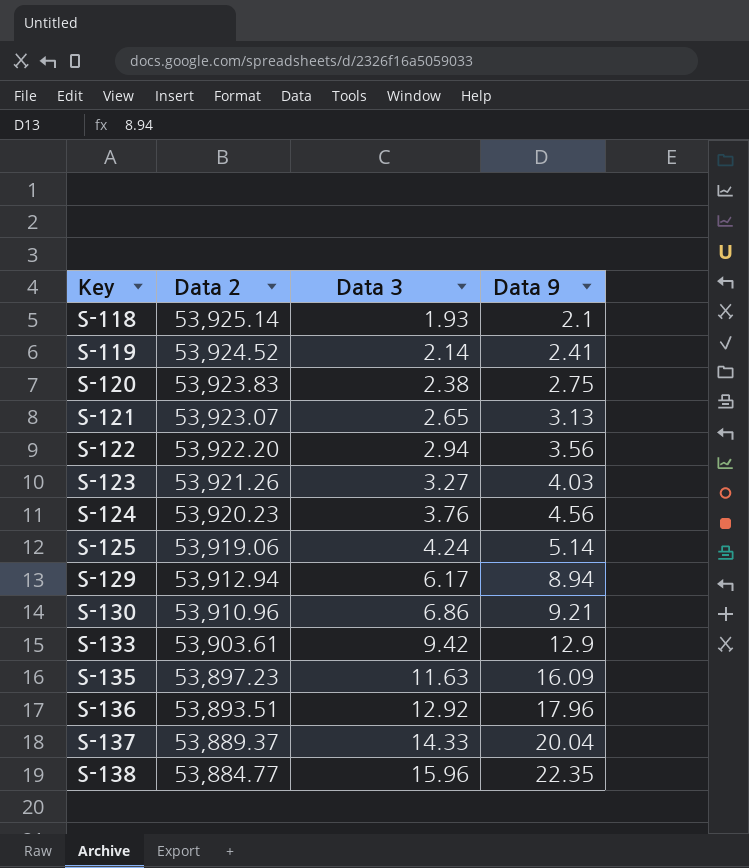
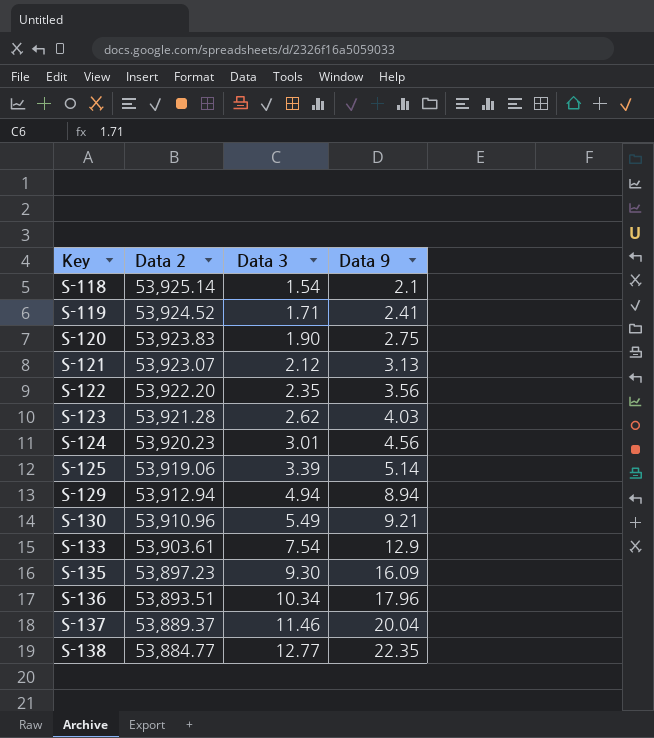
S-118 | Data 3: 1.93 -> 1.54
S-119 | Data 3: 2.14 -> 1.71
S-120 | Data 3: 2.38 -> 1.90
S-121 | Data 3: 2.65 -> 2.12
S-122 | Data 3: 2.94 -> 2.35
S-123 | Data 2: 53,921.26 -> 53,921.28
S-123 | Data 3: 3.27 -> 2.62
S-124 | Data 3: 3.76 -> 3.01
S-125 | Data 3: 4.24 -> 3.39
S-129 | Data 3: 6.17 -> 4.94
S-130 | Data 3: 6.86 -> 5.49
S-133 | Data 3: 9.42 -> 7.54
S-135 | Data 3: 11.63 -> 9.30
S-136 | Data 3: 12.92 -> 10.34
S-137 | Data 3: 14.33 -> 11.46
S-138 | Data 3: 15.96 -> 12.77

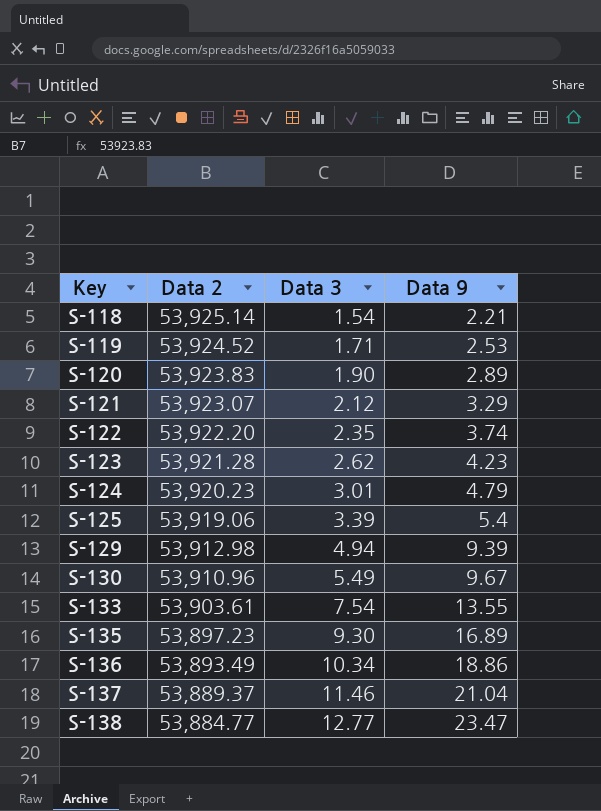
S-118 | Data 9: 2.1 -> 2.21
S-119 | Data 9: 2.41 -> 2.53
S-120 | Data 9: 2.75 -> 2.89
S-121 | Data 9: 3.13 -> 3.29
S-122 | Data 9: 3.56 -> 3.74
S-123 | Data 9: 4.03 -> 4.23
S-124 | Data 9: 4.56 -> 4.79
S-125 | Data 9: 5.14 -> 5.4
S-129 | Data 2: 53,912.94 -> 53,912.98
S-129 | Data 9: 8.94 -> 9.39
S-130 | Data 9: 9.21 -> 9.67
S-133 | Data 9: 12.9 -> 13.55
S-135 | Data 9: 16.09 -> 16.89
S-136 | Data 2: 53,893.51 -> 53,893.49
S-136 | Data 9: 17.96 -> 18.86
S-137 | Data 9: 20.04 -> 21.04
S-138 | Data 9: 22.35 -> 23.47

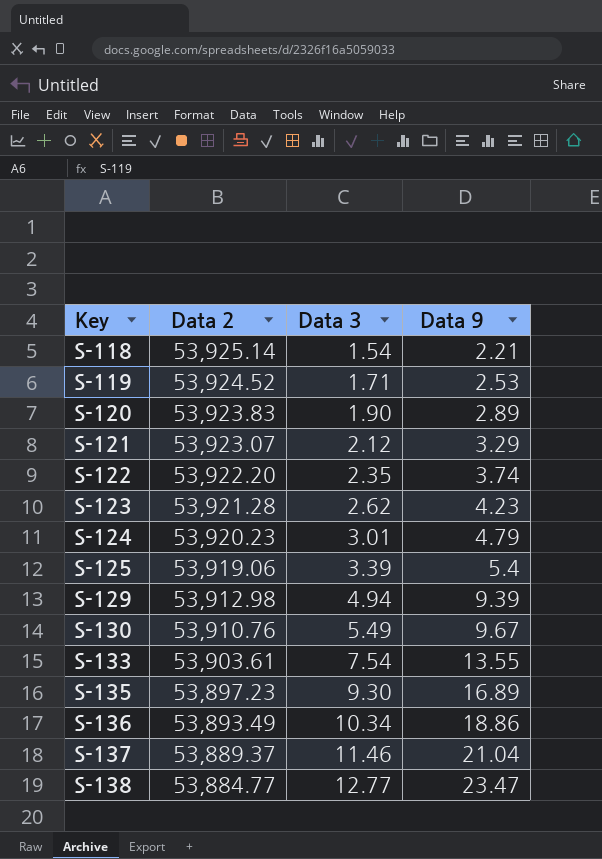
S-130 | Data 2: 53,910.96 -> 53,910.76

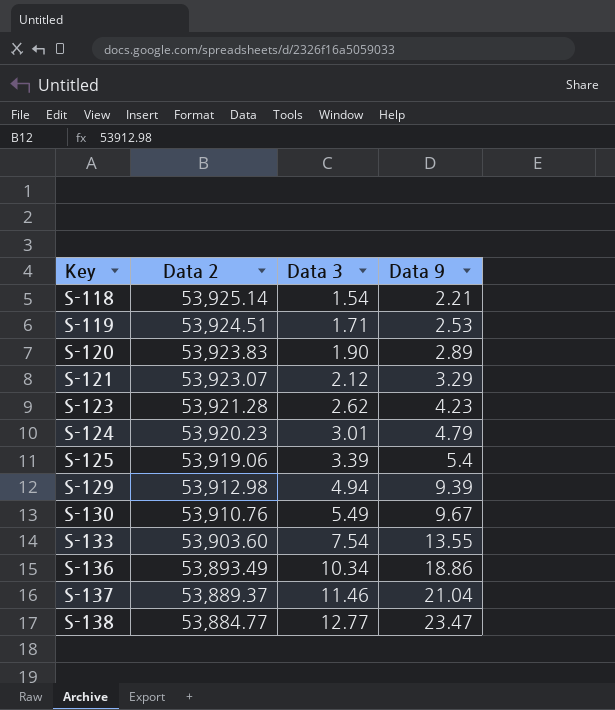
row S-122: 53,922.20 | 2.35 | 3.74 -> none
row S-135: 53,897.23 | 9.30 | 16.89 -> none
S-119 | Data 2: 53,924.52 -> 53,924.51
S-133 | Data 2: 53,903.61 -> 53,903.60

